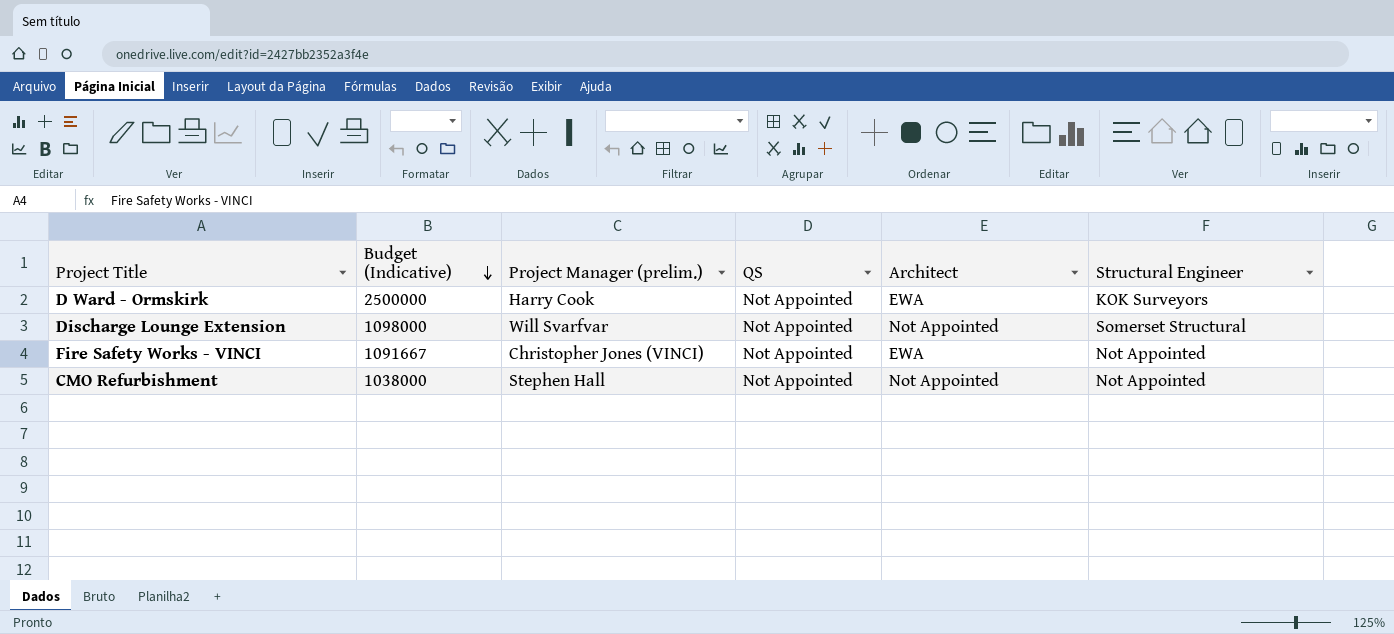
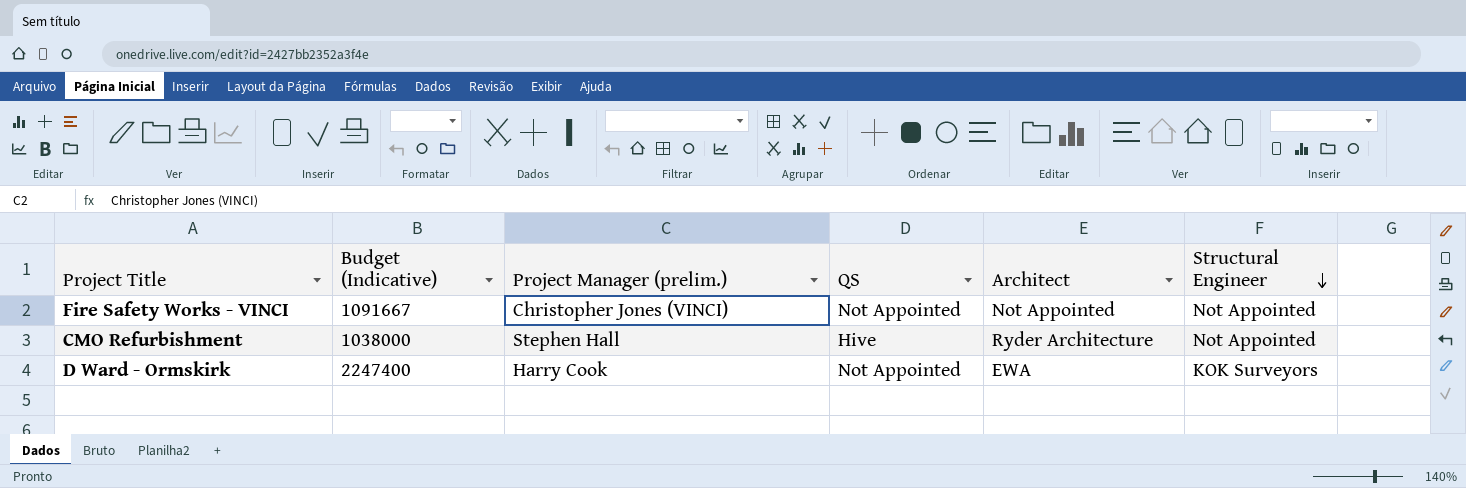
row order: Budget (Indicative) descending -> Structural Engineer descending
row Discharge Lounge Extension: 1098000 | Will Svarfvar | Not Appointed | Not Appointed | Somerset Structural -> none
Fire Safety Works - VINCI | Architect: EWA -> Not Appointed
CMO Refurbishment | QS: Not Appointed -> Hive
CMO Refurbishment | Architect: Not Appointed -> Ryder Architecture
D Ward - Ormskirk | Budget (Indicative): 2500000 -> 2247400

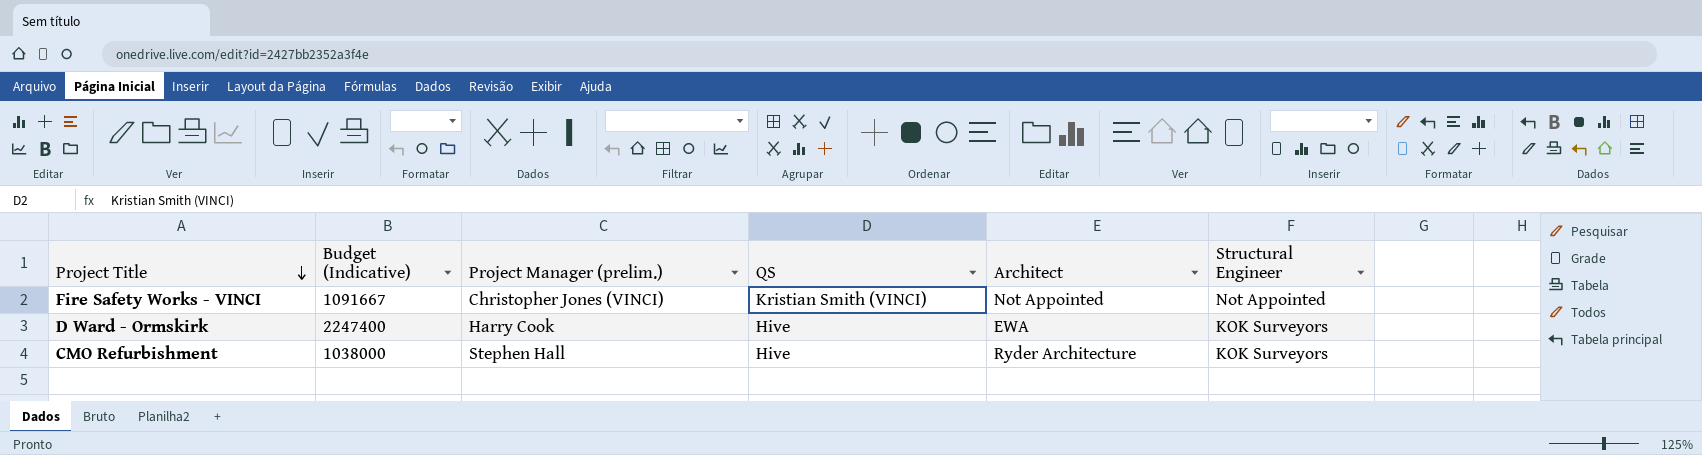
row order: Structural Engineer descending -> Project Title descending
Fire Safety Works - VINCI | QS: Not Appointed -> Kristian Smith (VINCI)
D Ward - Ormskirk | QS: Not Appointed -> Hive
CMO Refurbishment | Structural Engineer: Not Appointed -> KOK Surveyors

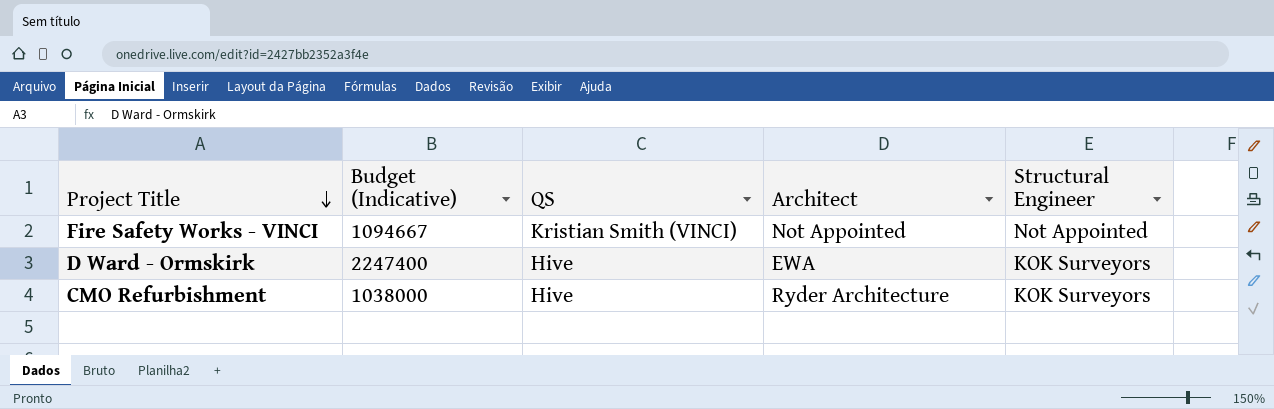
column Project Manager (prelim.) | position: 3 -> none
Fire Safety Works - VINCI | Budget (Indicative): 1091667 -> 1094667

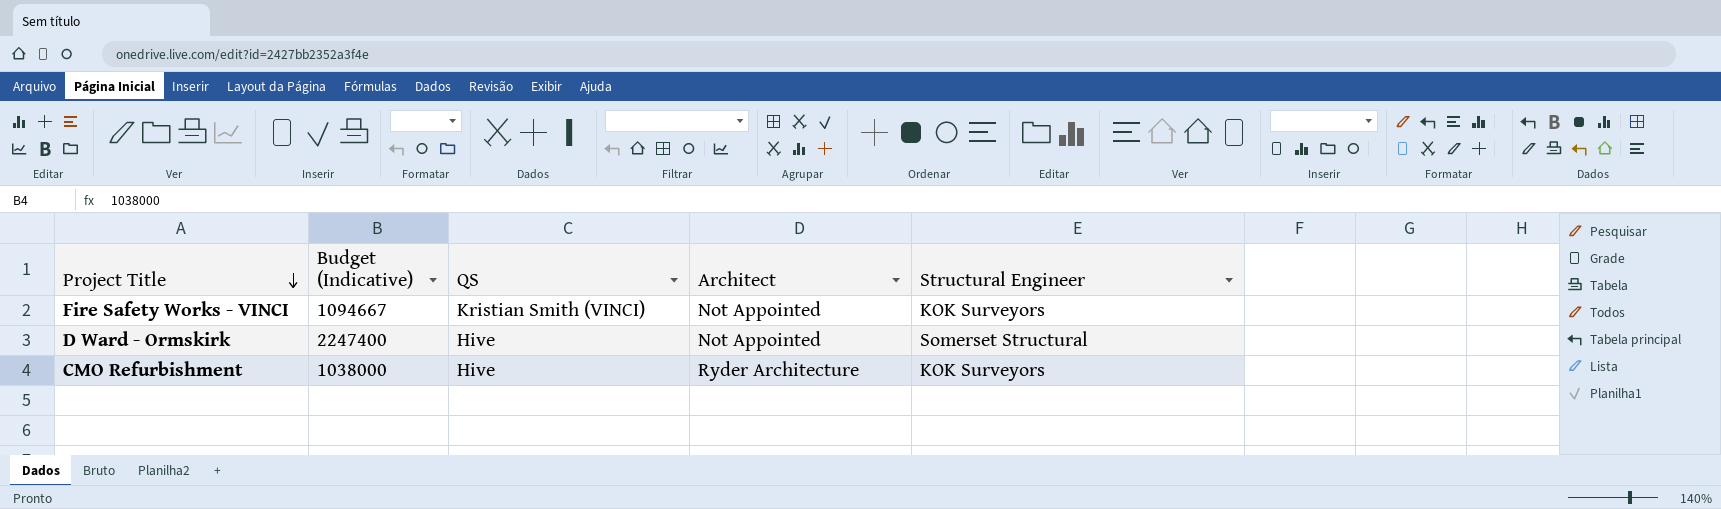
Fire Safety Works - VINCI | Structural Engineer: Not Appointed -> KOK Surveyors
D Ward - Ormskirk | Architect: EWA -> Not Appointed
D Ward - Ormskirk | Structural Engineer: KOK Surveyors -> Somerset Structural

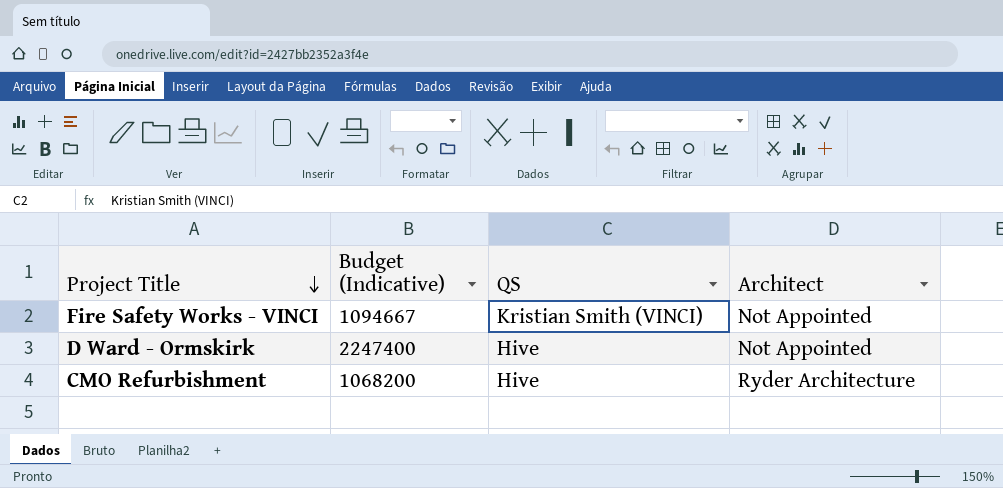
column Structural Engineer | position: 5 -> none
CMO Refurbishment | Budget (Indicative): 1038000 -> 1068200

